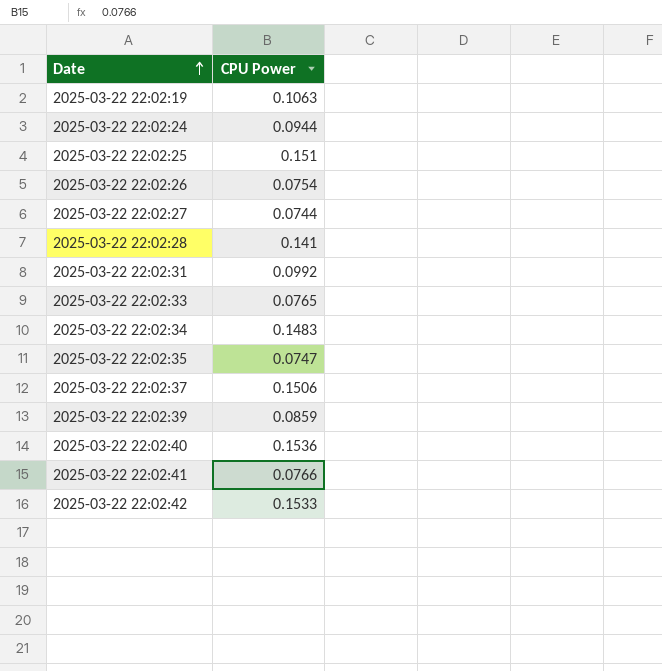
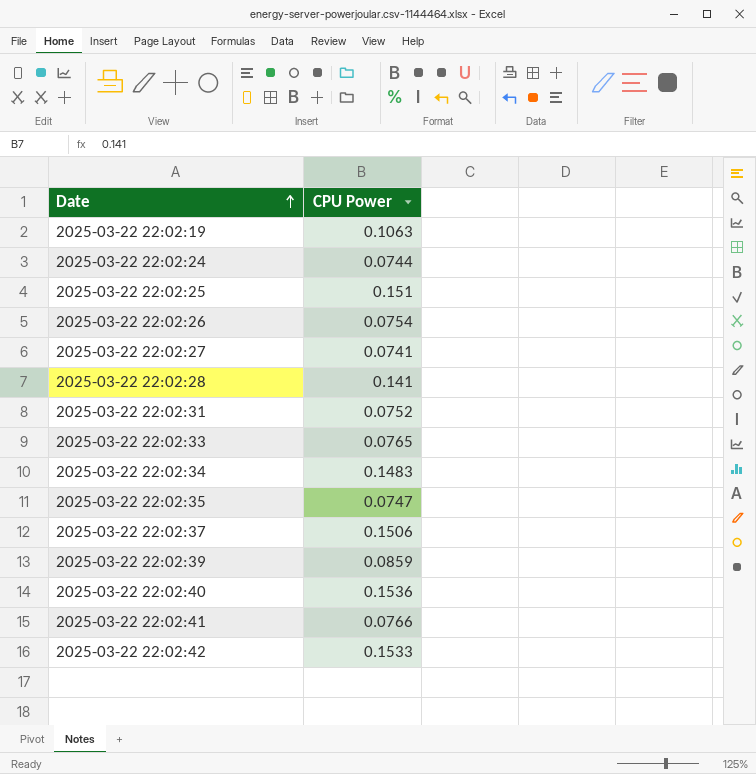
2025-03-22 22:02:24 | CPU Power: 0.0944 -> 0.0744
2025-03-22 22:02:27 | CPU Power: 0.0744 -> 0.0741
2025-03-22 22:02:31 | CPU Power: 0.0992 -> 0.0752

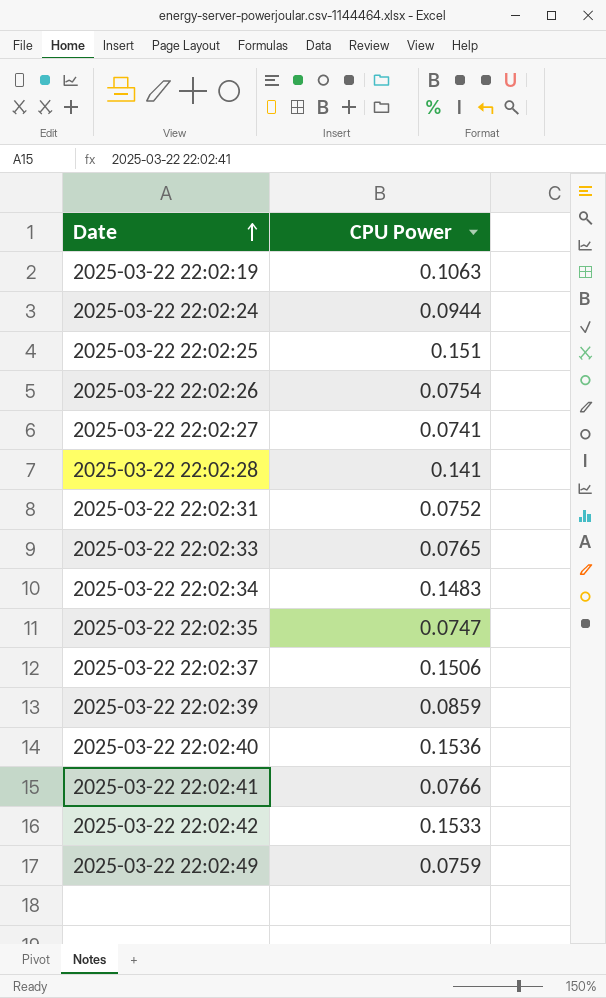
2025-03-22 22:02:24 | CPU Power: 0.0744 -> 0.0944
row 2025-03-22 22:02:49: none -> 0.0759

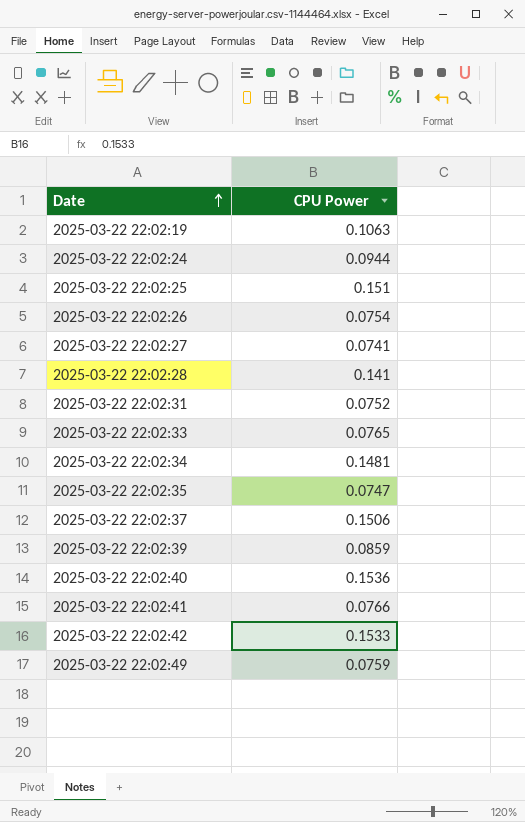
2025-03-22 22:02:34 | CPU Power: 0.1483 -> 0.1481

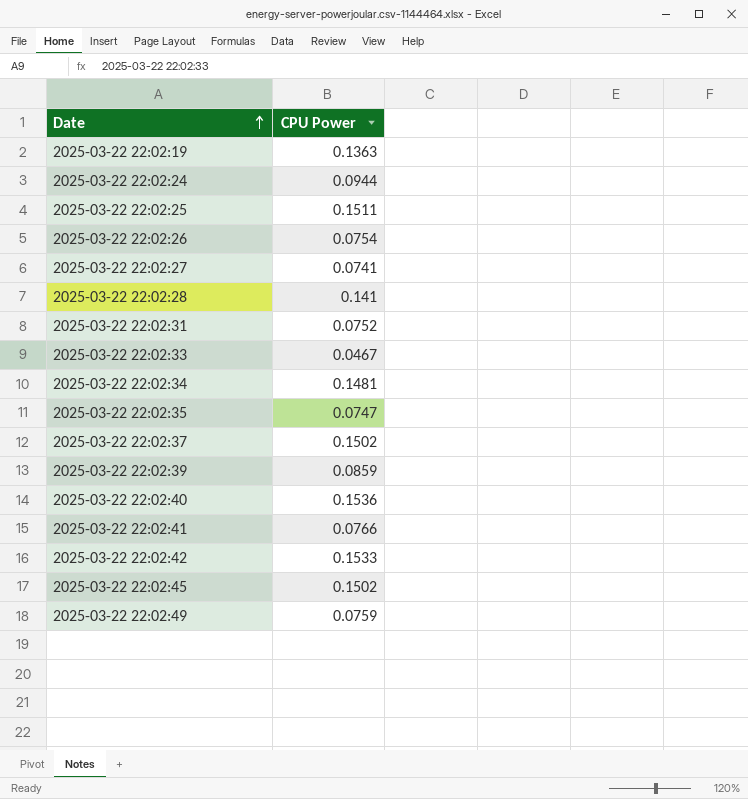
2025-03-22 22:02:19 | CPU Power: 0.1063 -> 0.1363
2025-03-22 22:02:25 | CPU Power: 0.151 -> 0.1511
2025-03-22 22:02:33 | CPU Power: 0.0765 -> 0.0467
2025-03-22 22:02:37 | CPU Power: 0.1506 -> 0.1502
row 2025-03-22 22:02:45: none -> 0.1502

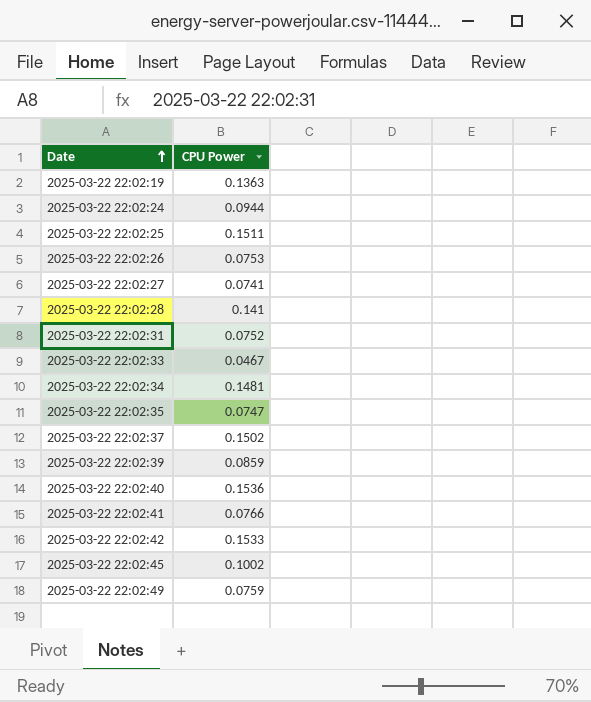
2025-03-22 22:02:26 | CPU Power: 0.0754 -> 0.0753
2025-03-22 22:02:45 | CPU Power: 0.1502 -> 0.1002

